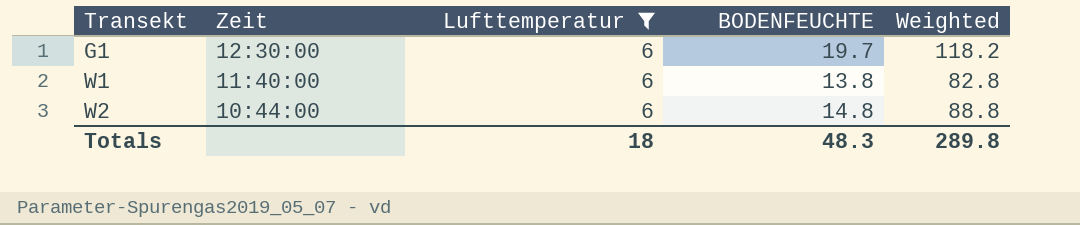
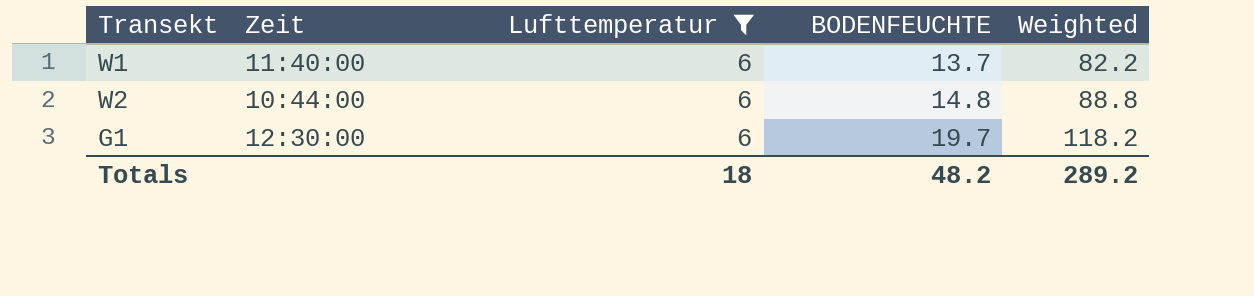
row order: Transekt ascending -> BODENFEUCHTE ascending
W1 | BODENFEUCHTE: 13.8 -> 13.7
W1 | Weighted: 82.8 -> 82.2
Totals | BODENFEUCHTE: 48.3 -> 48.2
Totals | Weighted: 289.8 -> 289.2

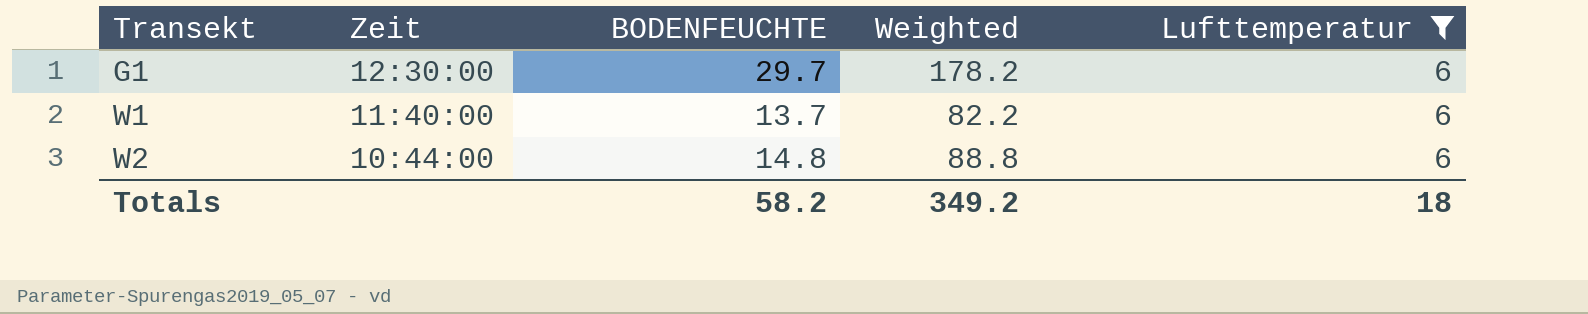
row order: BODENFEUCHTE ascending -> Transekt ascending
column Lufttemperatur | position: 3 -> 5
G1 | BODENFEUCHTE: 19.7 -> 29.7
G1 | Weighted: 118.2 -> 178.2
Totals | BODENFEUCHTE: 48.2 -> 58.2
Totals | Weighted: 289.2 -> 349.2

